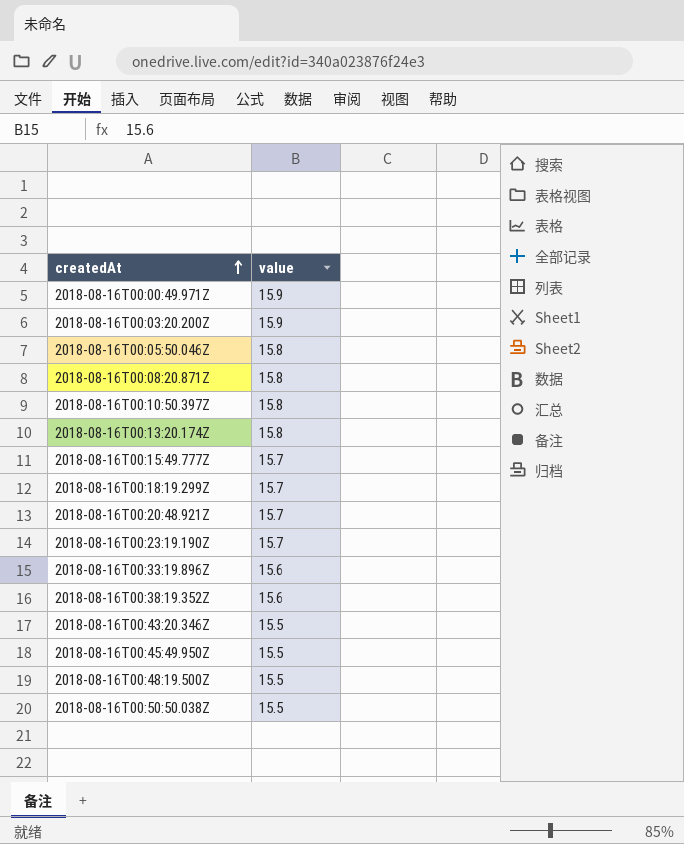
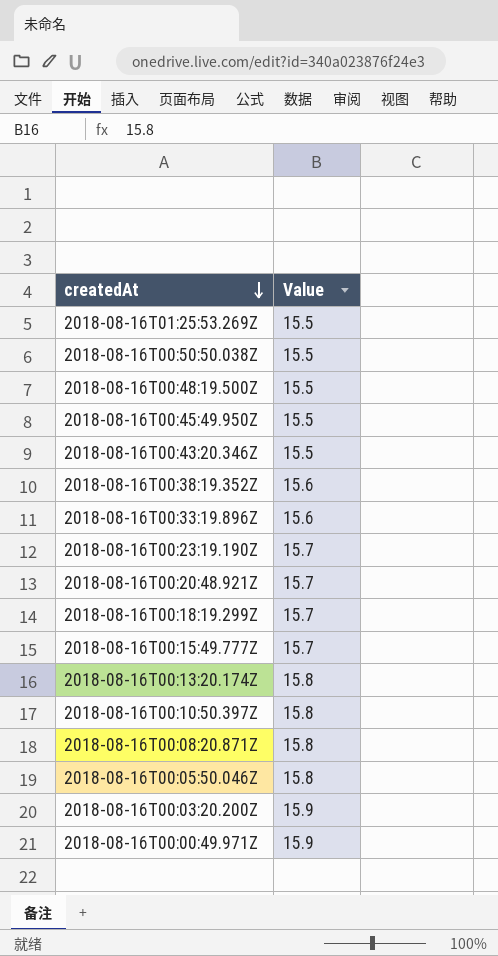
row order: createdAt ascending -> createdAt descending
column name: value -> Value
row 2018-08-16T01:25:53.269Z: none -> 15.5

